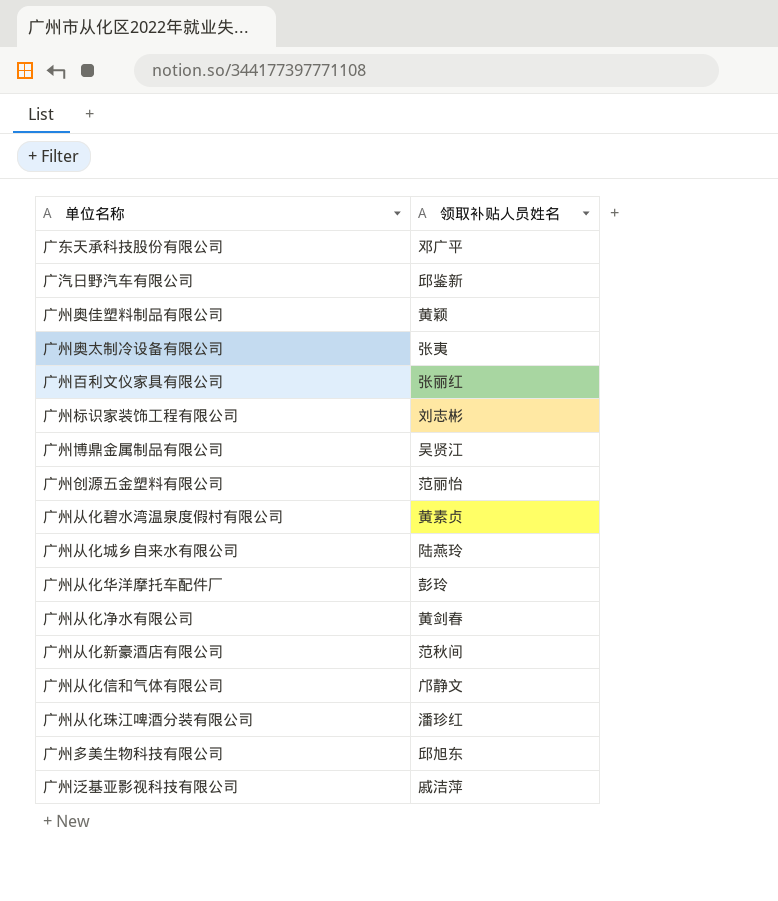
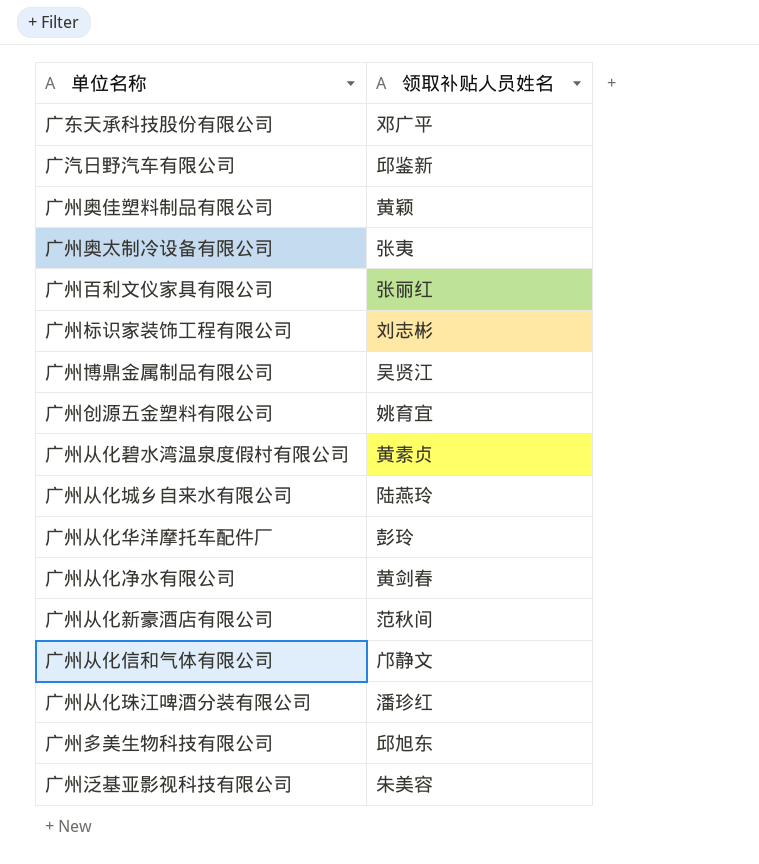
广州创源五金塑料有限公司 | 领取补贴人员姓名: 范丽怡 -> 姚育宜
广州泛基亚影视科技有限公司 | 领取补贴人员姓名: 戚洁萍 -> 朱美容

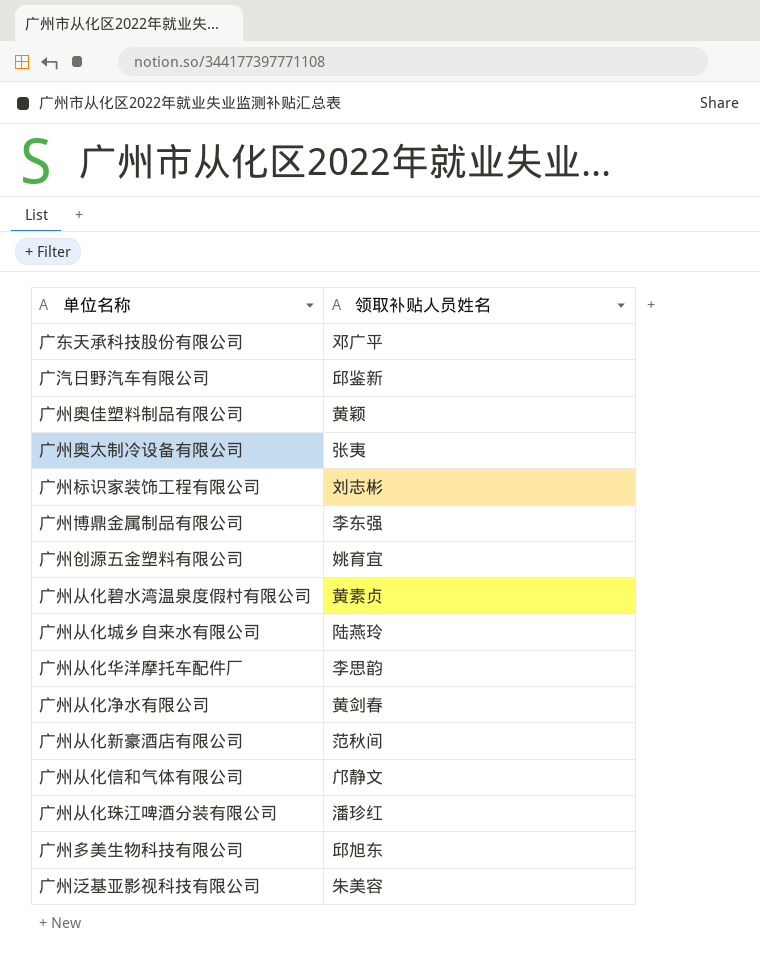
row 广州百利文仪家具有限公司: 张丽红 -> none
广州博鼎金属制品有限公司 | 领取补贴人员姓名: 吴贤江 -> 李东强
广州从化华洋摩托车配件厂 | 领取补贴人员姓名: 彭玲 -> 李思韵

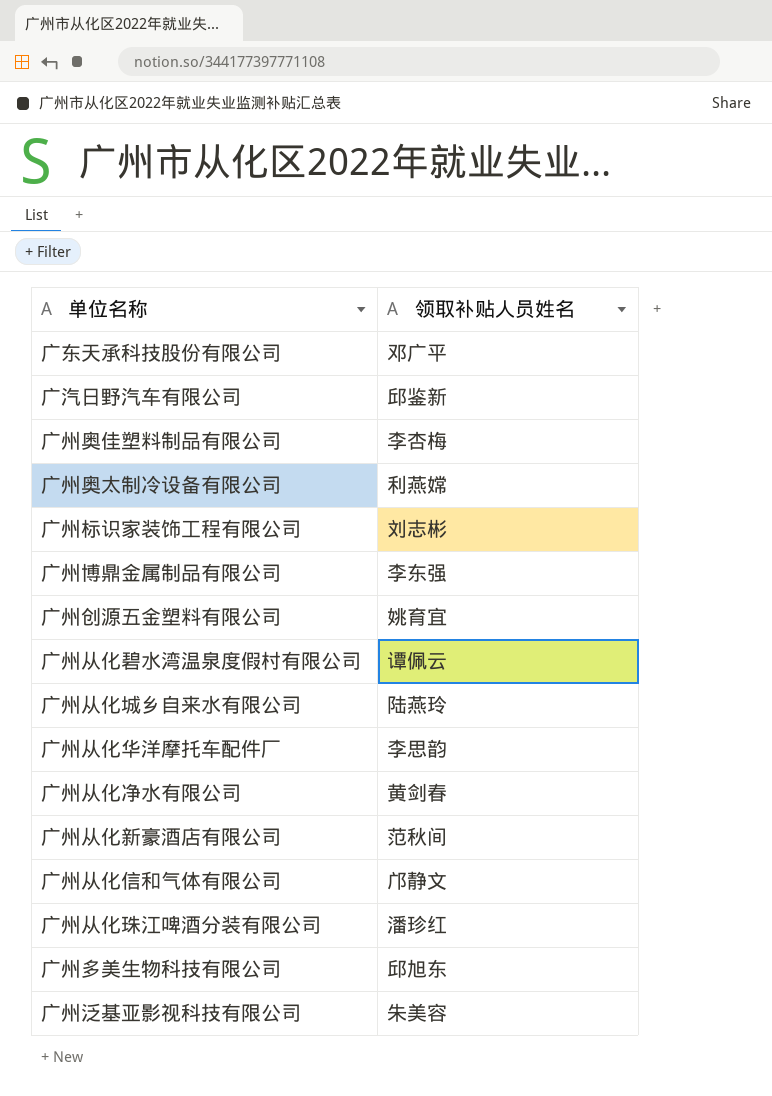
广州奥佳塑料制品有限公司 | 领取补贴人员姓名: 黄颖 -> 李杏梅
广州奥太制冷设备有限公司 | 领取补贴人员姓名: 张夷 -> 利燕嫦
广州从化碧水湾温泉度假村有限公司 | 领取补贴人员姓名: 黄素贞 -> 谭佩云

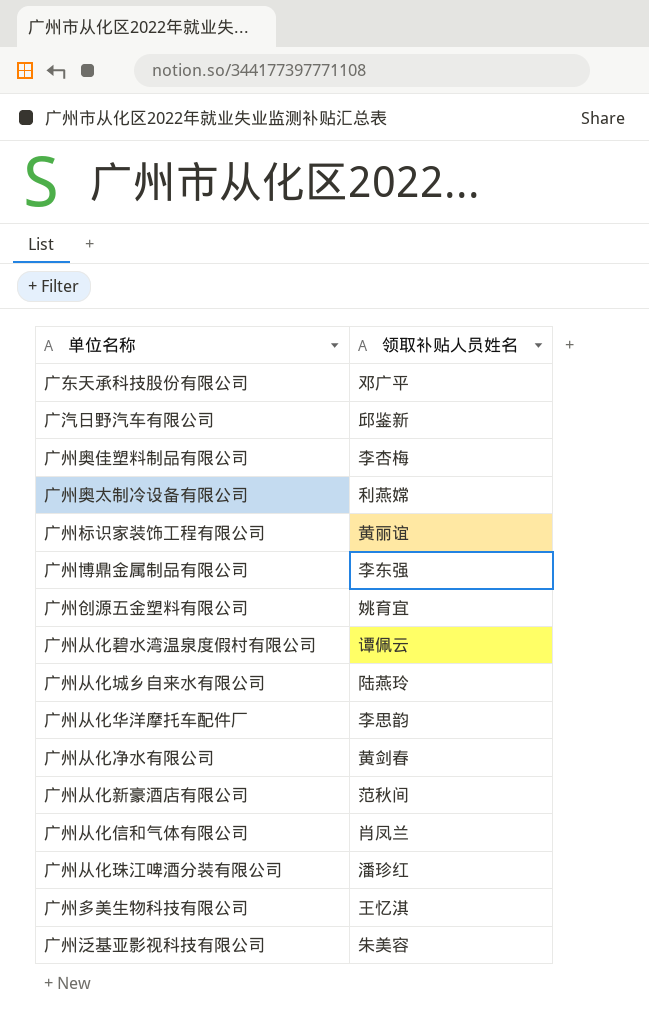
广州标识家装饰工程有限公司 | 领取补贴人员姓名: 刘志彬 -> 黄丽谊
广州从化信和气体有限公司 | 领取补贴人员姓名: 邝静文 -> 肖凤兰
广州多美生物科技有限公司 | 领取补贴人员姓名: 邱旭东 -> 王忆淇

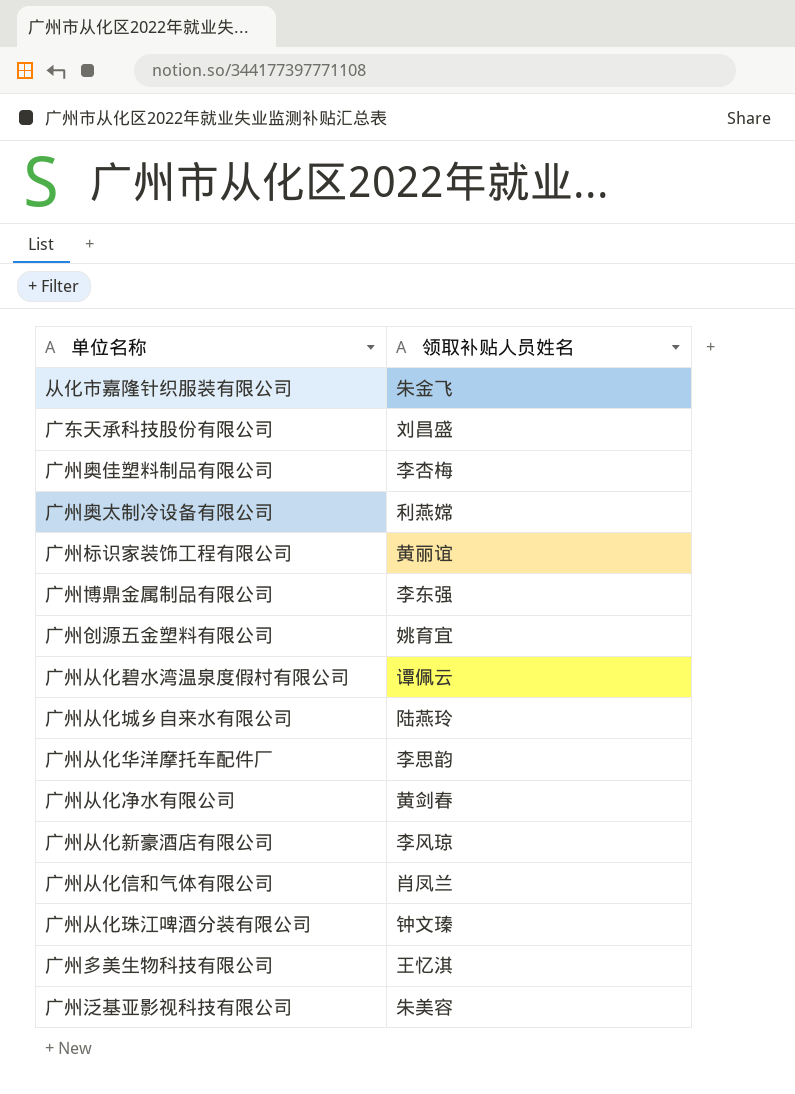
row 广汽日野汽车有限公司: 邱鉴新 -> none
row 从化市嘉隆针织服装有限公司: none -> 朱金飞
广东天承科技股份有限公司 | 领取补贴人员姓名: 邓广平 -> 刘昌盛
广州从化新豪酒店有限公司 | 领取补贴人员姓名: 范秋间 -> 李风琼
广州从化珠江啤酒分装有限公司 | 领取补贴人员姓名: 潘珍红 -> 钟文瑧

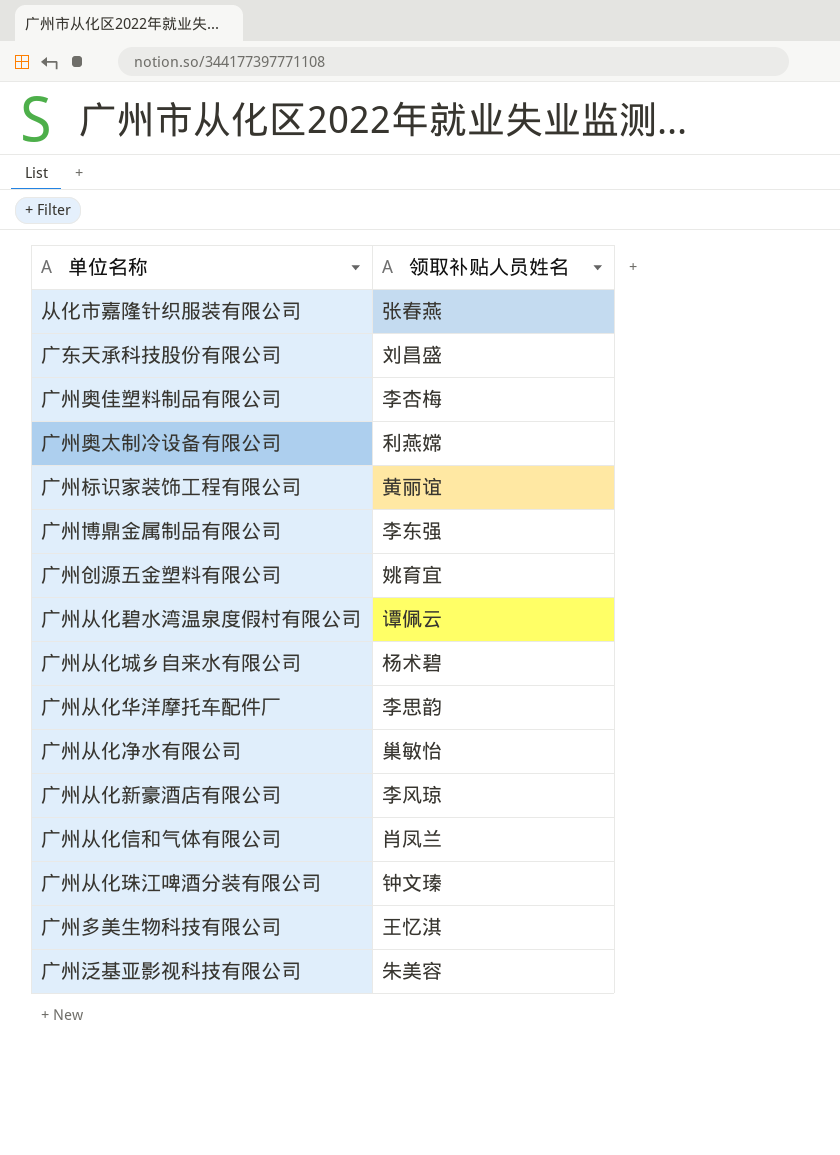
从化市嘉隆针织服装有限公司 | 领取补贴人员姓名: 朱金飞 -> 张春燕
广州从化城乡自来水有限公司 | 领取补贴人员姓名: 陆燕玲 -> 杨术碧
广州从化净水有限公司 | 领取补贴人员姓名: 黄剑春 -> 巢敏怡

